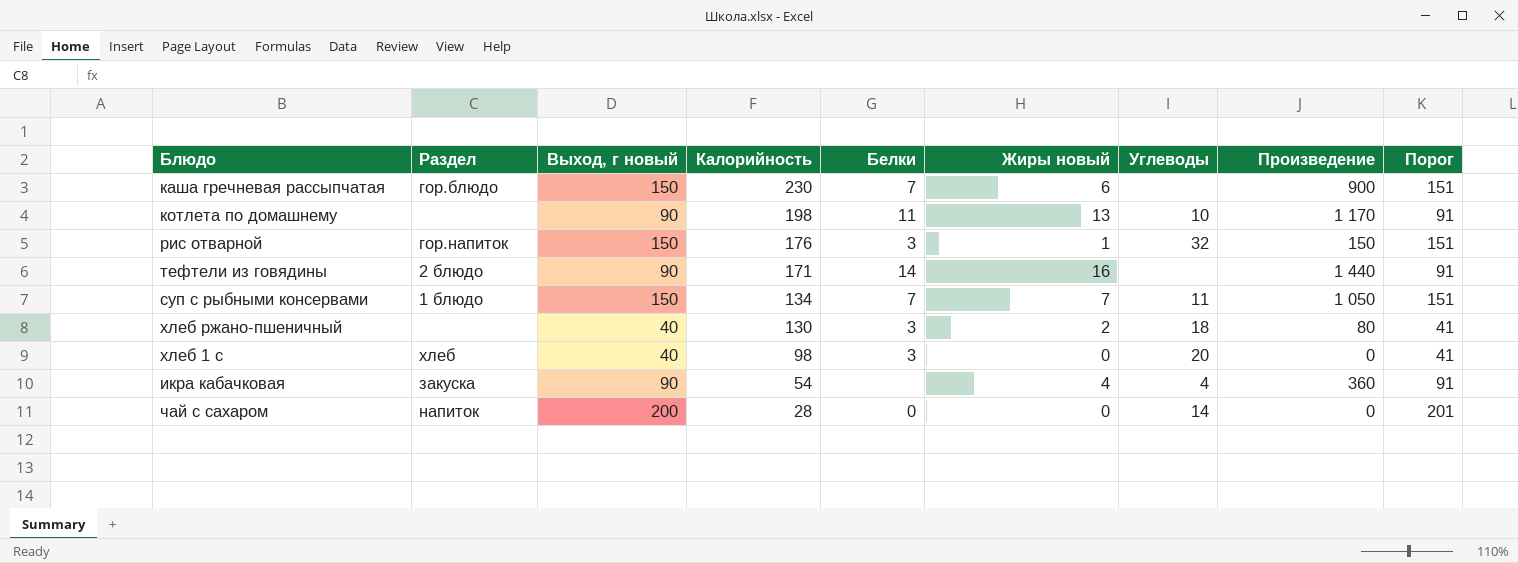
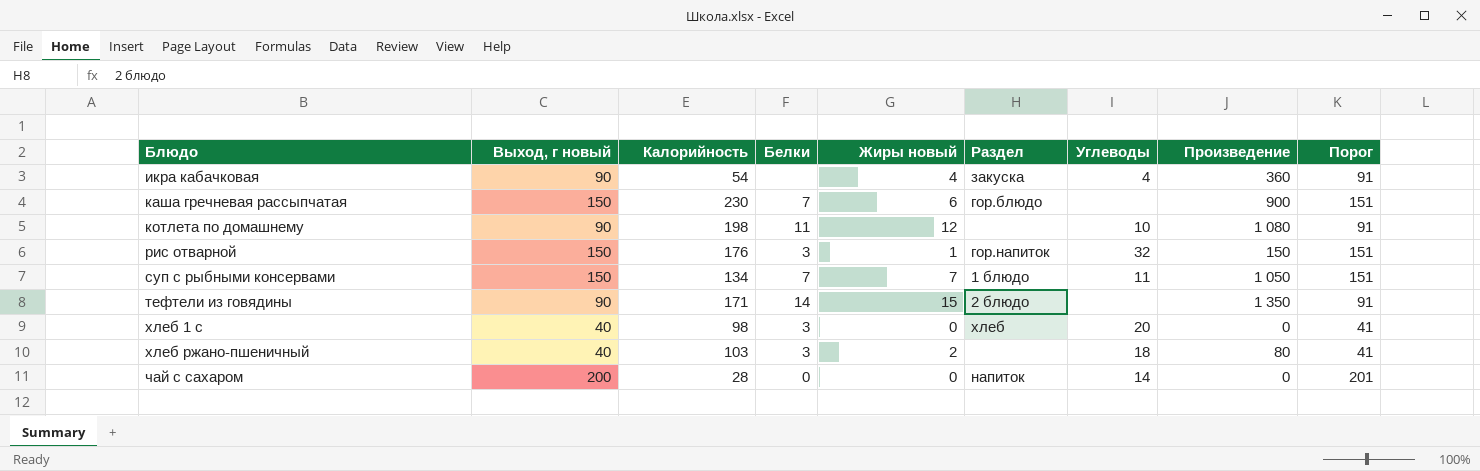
row order: Калорийность descending -> Блюдо ascending
column Раздел | position: 2 -> 6
котлета по домашнему | Жиры новый: 13 -> 12
котлета по домашнему | Произведение: 1 170 -> 1 080
тефтели из говядины | Жиры новый: 16 -> 15
тефтели из говядины | Произведение: 1 440 -> 1 350
хлеб ржано-пшеничный | Калорийность: 130 -> 103

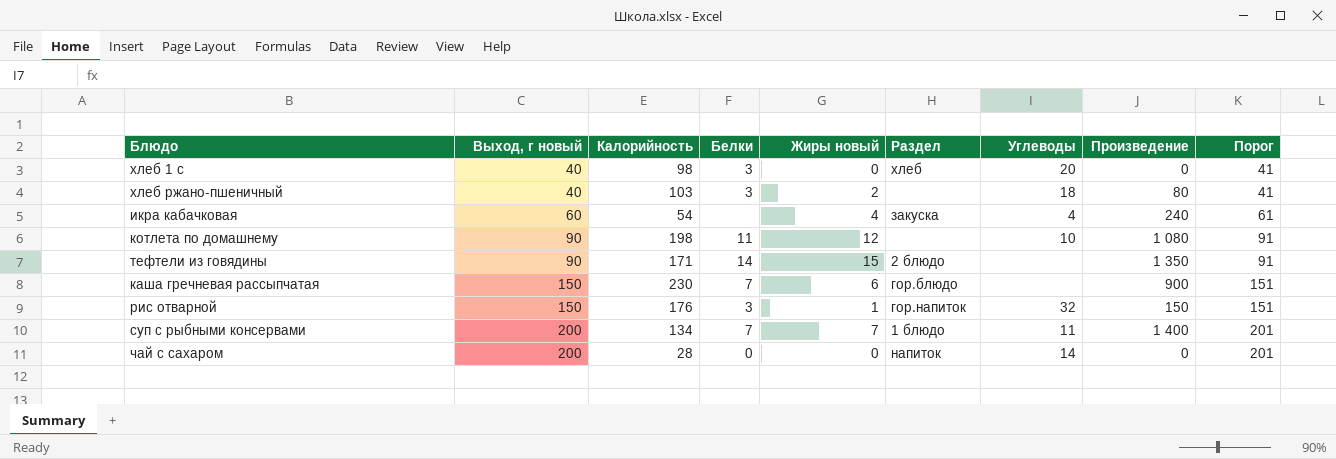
row order: Блюдо ascending -> Выход, г новый ascending
икра кабачковая | Выход, г новый: 90 -> 60
икра кабачковая | Произведение: 360 -> 240
икра кабачковая | Порог: 91 -> 61
суп с рыбными консервами | Выход, г новый: 150 -> 200
суп с рыбными консервами | Произведение: 1 050 -> 1 400
суп с рыбными консервами | Порог: 151 -> 201

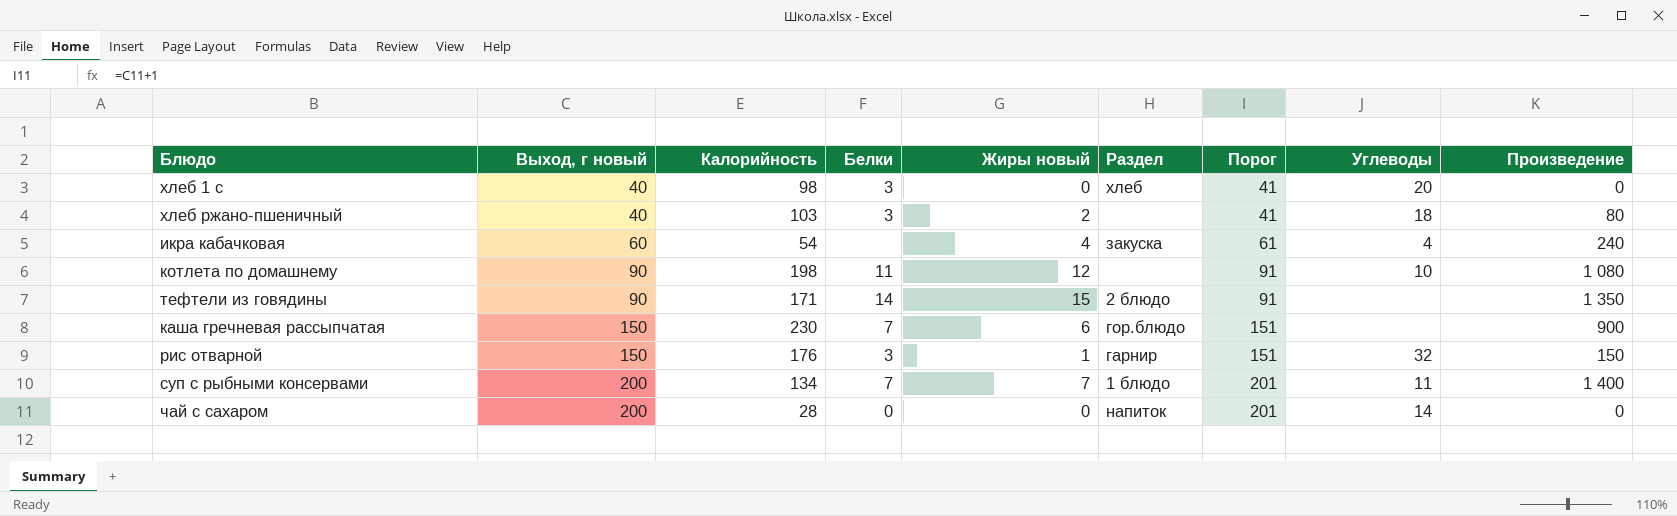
column Порог | position: 9 -> 7
рис отварной | Раздел: гор.напиток -> гарнир

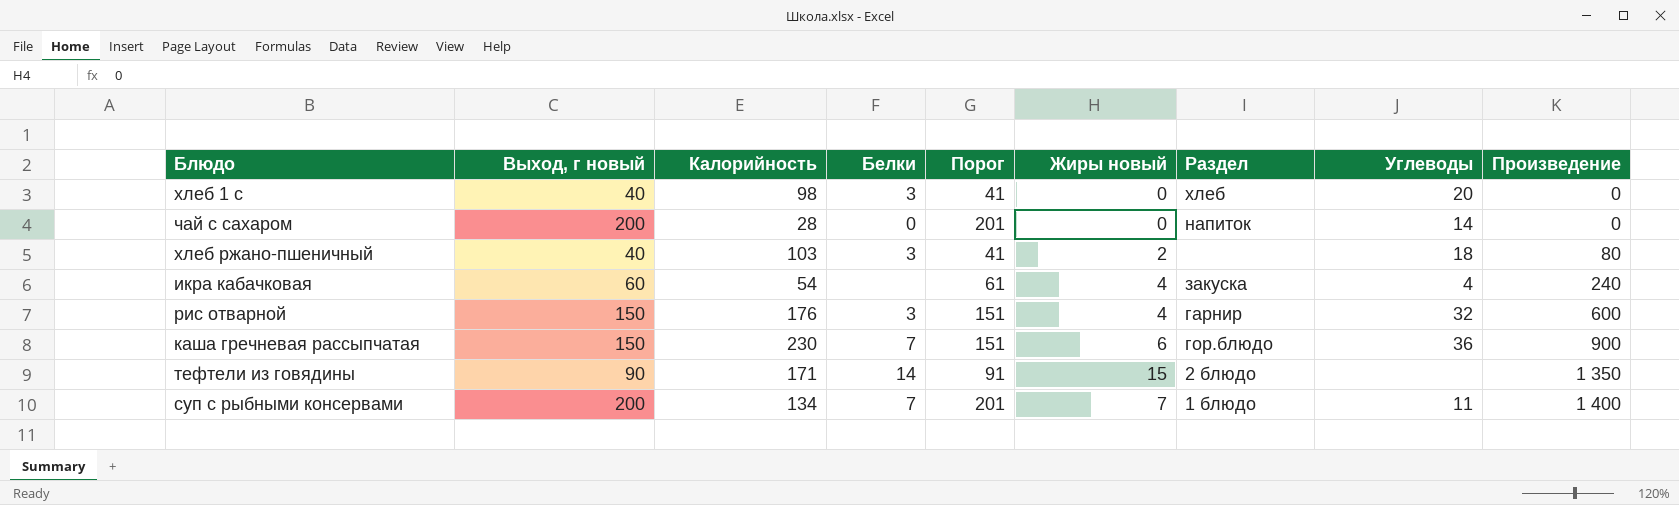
row order: Выход, г новый ascending -> Произведение ascending
column Порог | position: 7 -> 5
row котлета по домашнему: 90 | 198 | 11 | 12 | none | 91 | 10 | 1 080 -> none
рис отварной | Жиры новый: 1 -> 4
рис отварной | Произведение: 150 -> 600
каша гречневая рассыпчатая | Углеводы: none -> 36

